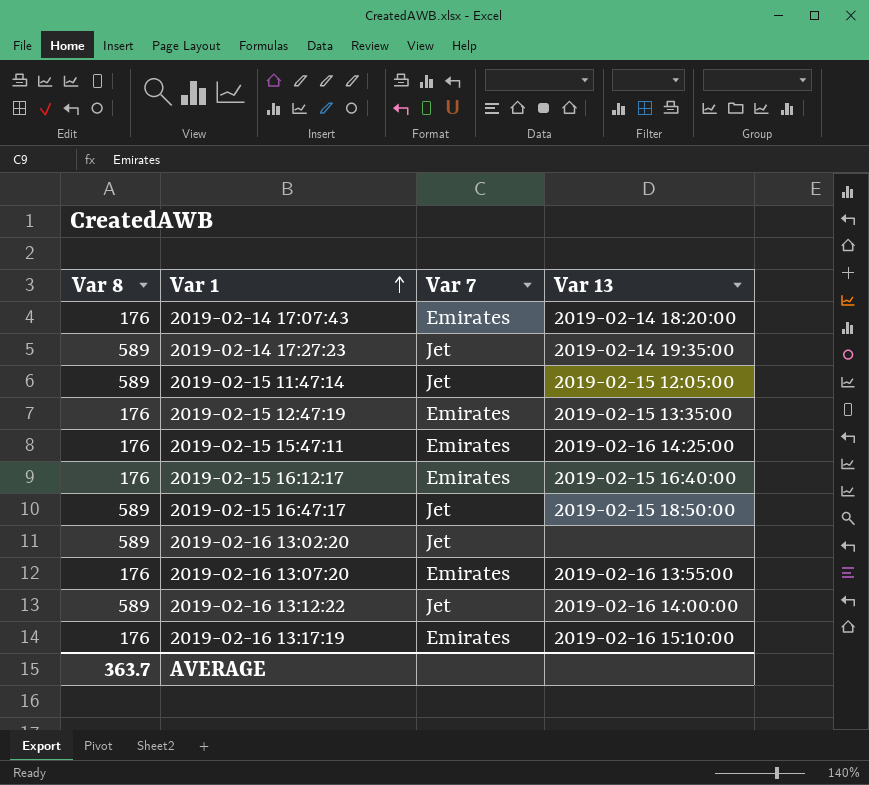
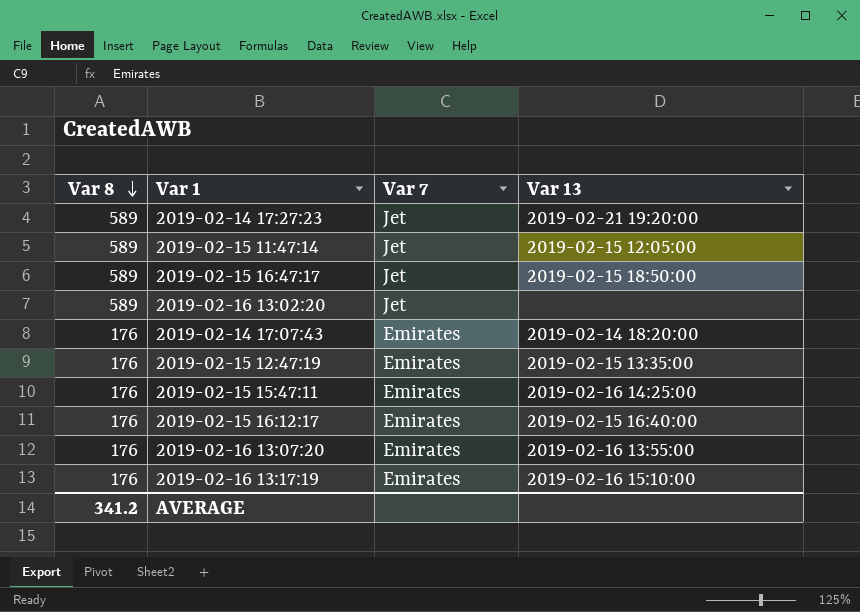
row order: Var 1 ascending -> Var 8 descending
row 2019-02-16 13:12:22: 589 | Jet | 2019-02-16 14:00:00 -> none
2019-02-14 17:27:23 | Var 13: 2019-02-14 19:35:00 -> 2019-02-21 19:20:00
AVERAGE | Var 8: 363.7 -> 341.2

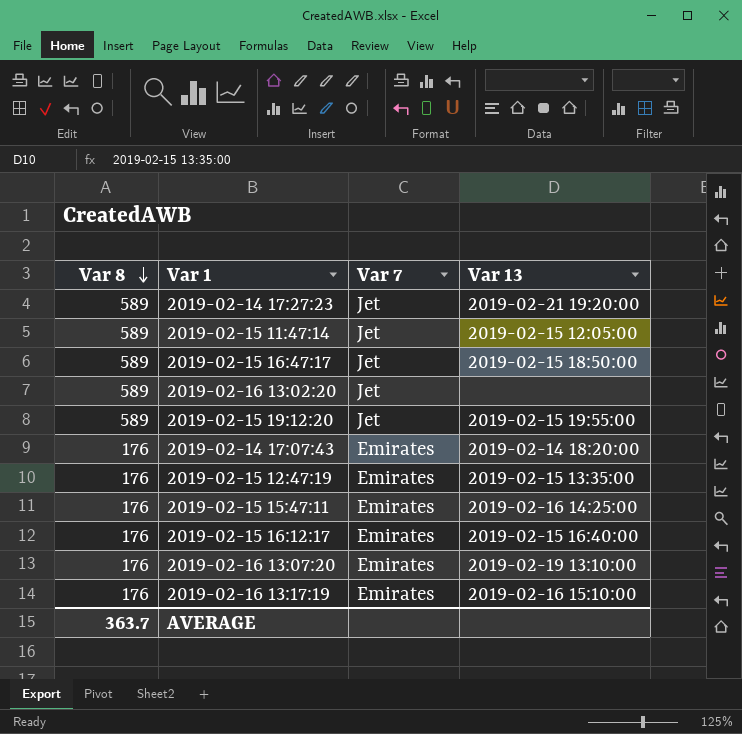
row 2019-02-15 19:12:20: none -> 589 | Jet | 2019-02-15 19:55:00
2019-02-16 13:07:20 | Var 13: 2019-02-16 13:55:00 -> 2019-02-19 13:10:00
AVERAGE | Var 8: 341.2 -> 363.7

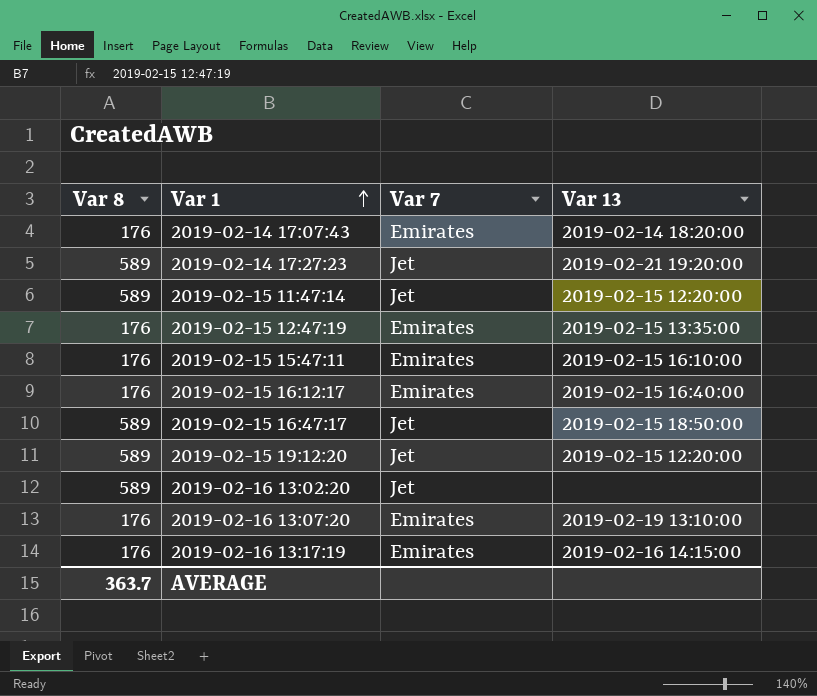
row order: Var 8 descending -> Var 1 ascending
2019-02-15 11:47:14 | Var 13: 2019-02-15 12:05:00 -> 2019-02-15 12:20:00
2019-02-15 15:47:11 | Var 13: 2019-02-16 14:25:00 -> 2019-02-15 16:10:00
2019-02-15 19:12:20 | Var 13: 2019-02-15 19:55:00 -> 2019-02-15 12:20:00
2019-02-16 13:17:19 | Var 13: 2019-02-16 15:10:00 -> 2019-02-16 14:15:00

